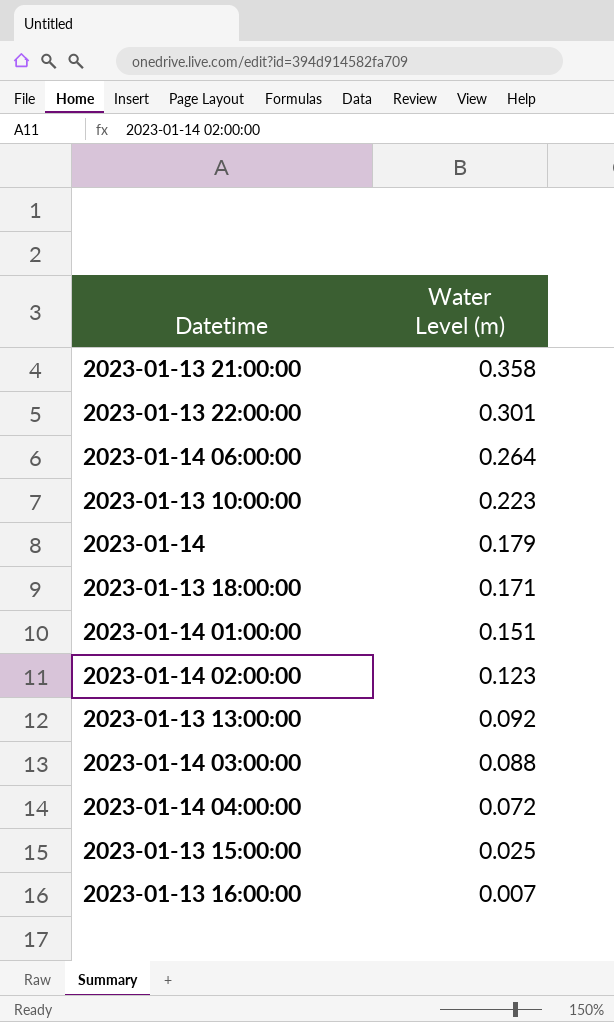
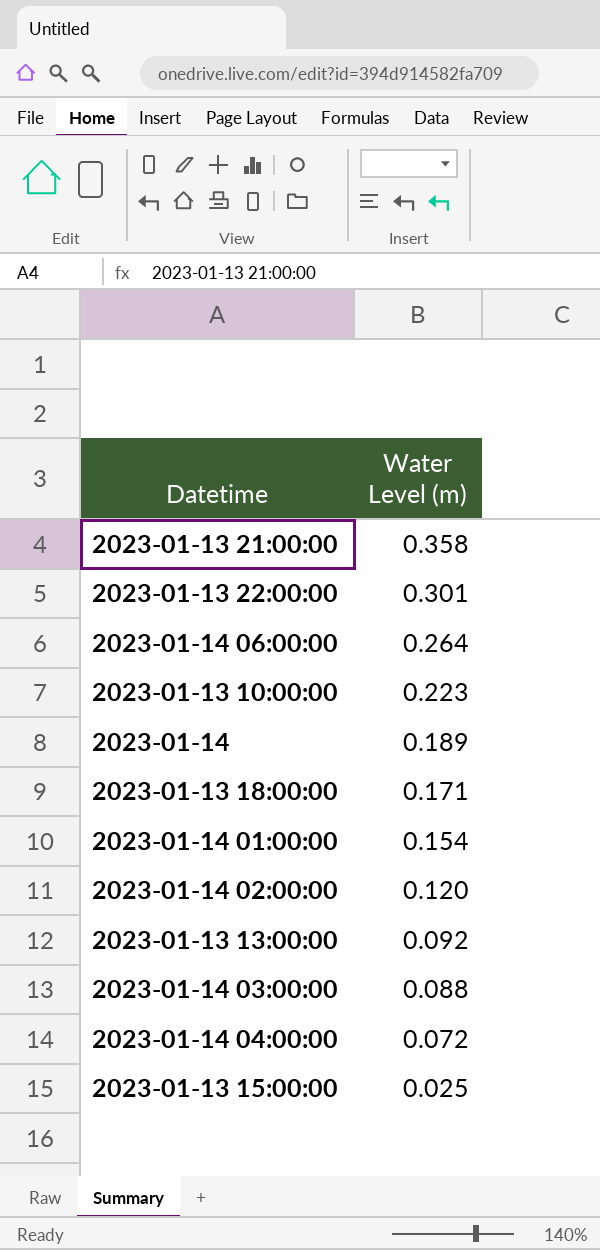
row 2023-01-13 16:00:00: 0.007 -> none
2023-01-14 | Water Level (m): 0.179 -> 0.189
2023-01-14 01:00:00 | Water Level (m): 0.151 -> 0.154
2023-01-14 02:00:00 | Water Level (m): 0.123 -> 0.120

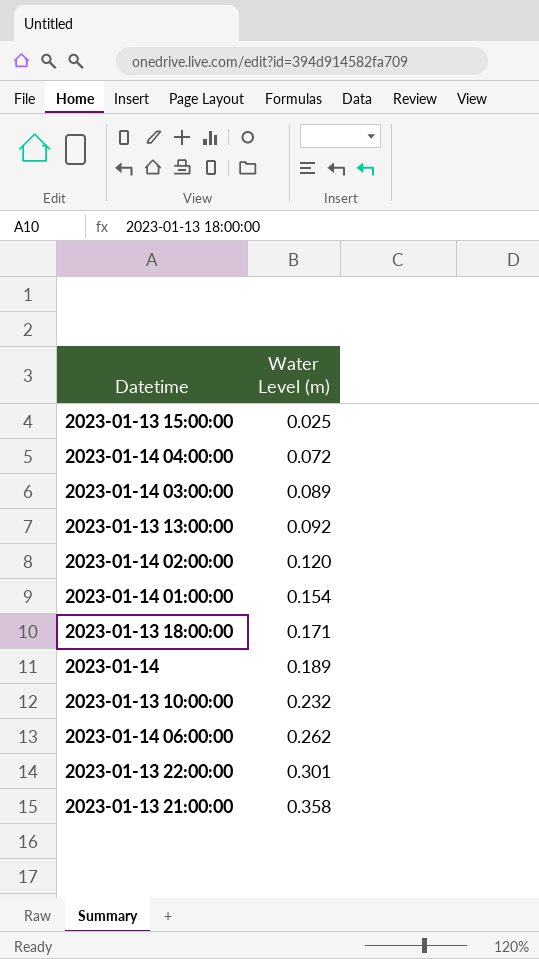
row order: Water Level (m) descending -> Water Level (m) ascending
2023-01-14 03:00:00 | Water Level (m): 0.088 -> 0.089
2023-01-13 10:00:00 | Water Level (m): 0.223 -> 0.232
2023-01-14 06:00:00 | Water Level (m): 0.264 -> 0.262

